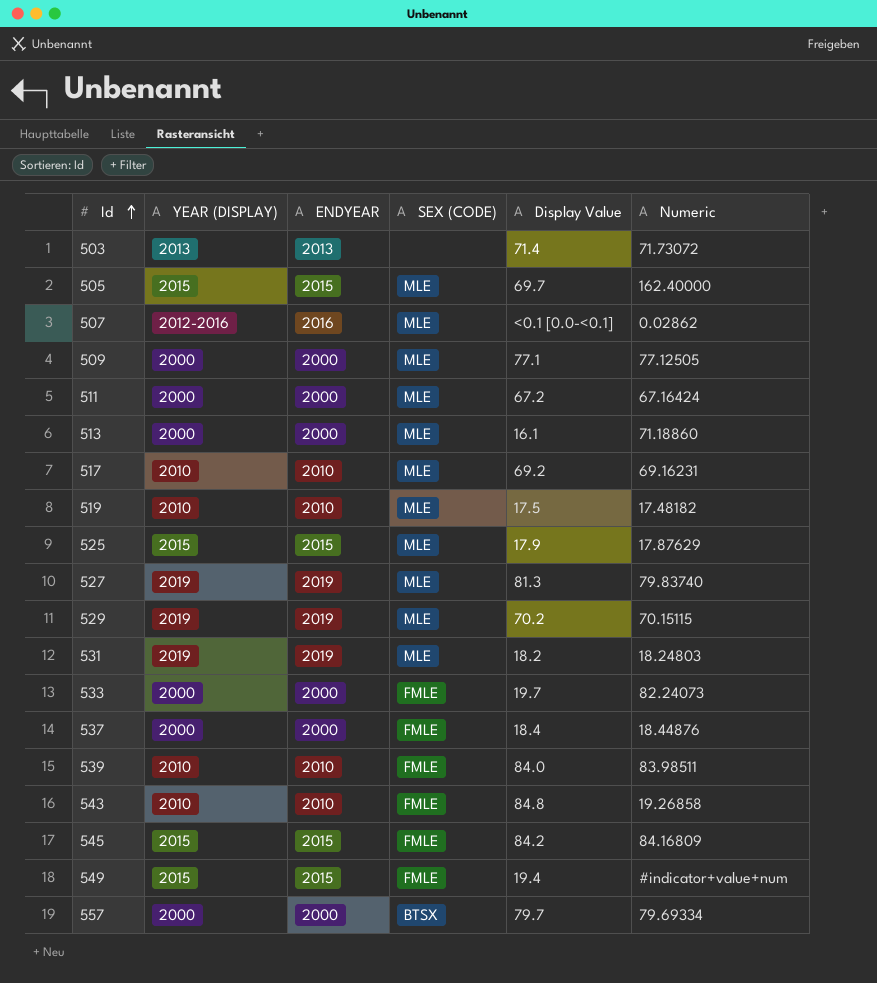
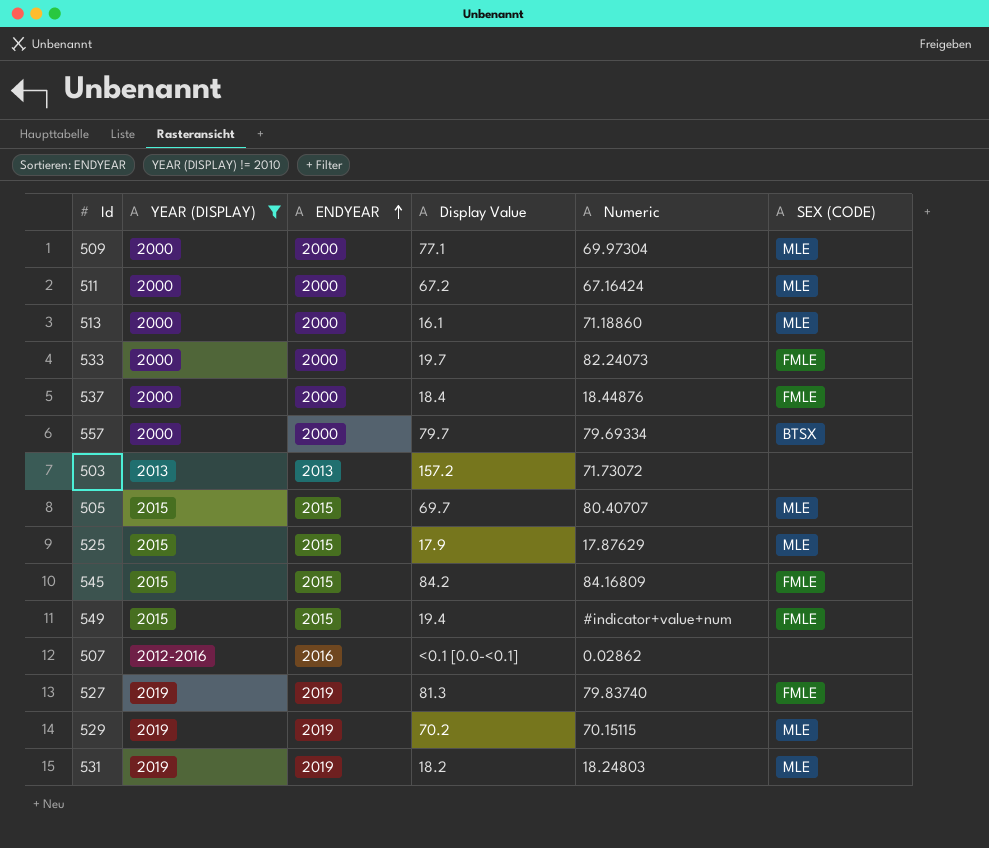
filter: none -> YEAR (DISPLAY) != 2010
row order: Id ascending -> ENDYEAR ascending
column SEX (CODE) | position: 4 -> 6
509 | Numeric: 77.12505 -> 69.97304
503 | Display Value: 71.4 -> 157.2
505 | Numeric: 162.40000 -> 80.40707
507 | SEX (CODE): MLE -> none
527 | SEX (CODE): MLE -> FMLE

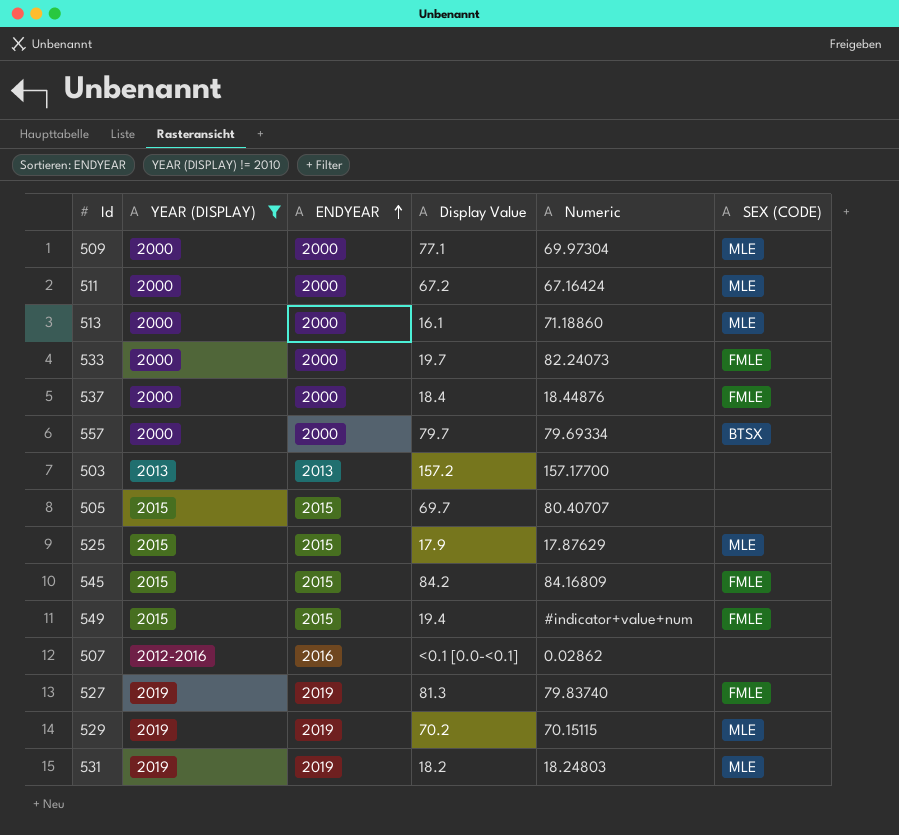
503 | Numeric: 71.73072 -> 157.17700
505 | SEX (CODE): MLE -> none

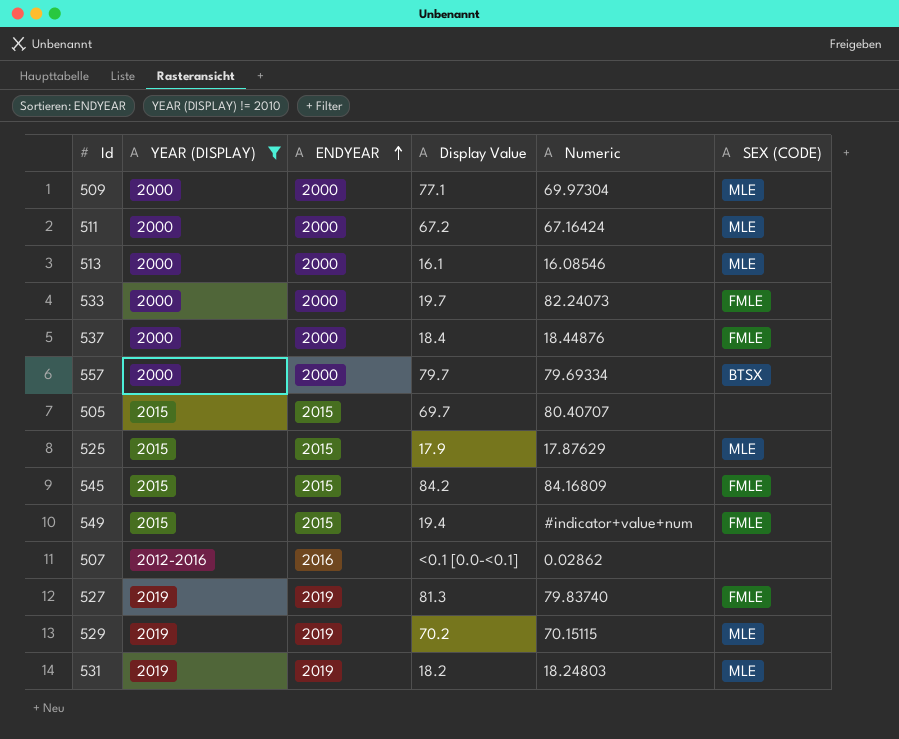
row 503: 2013 | 2013 | 157.2 | 157.17700 | none -> none
513 | Numeric: 71.18860 -> 16.08546

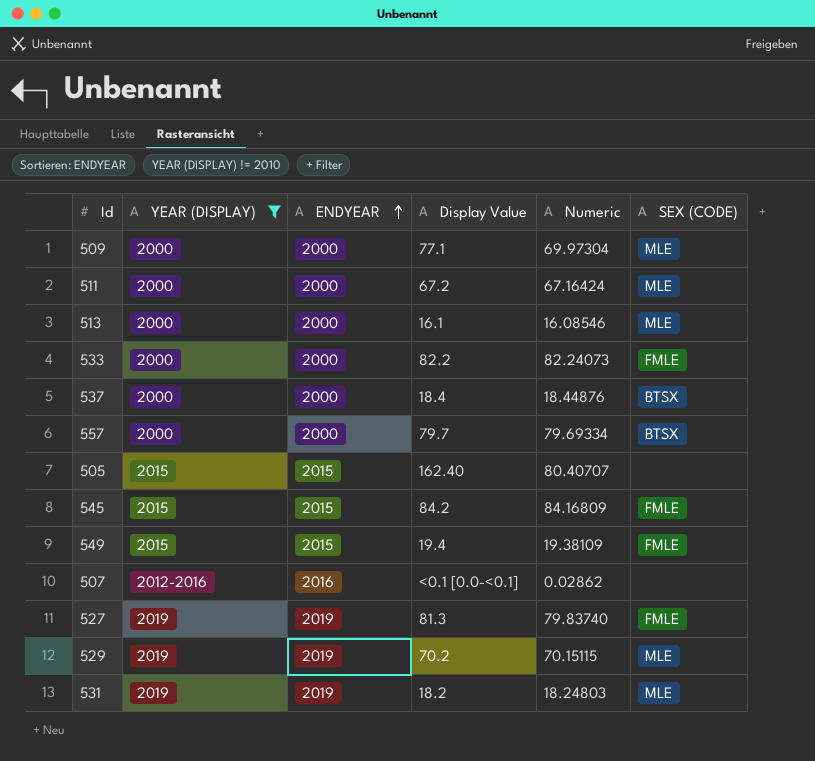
row 525: 2015 | 2015 | 17.9 | 17.87629 | MLE -> none
533 | Display Value: 19.7 -> 82.2
537 | SEX (CODE): FMLE -> BTSX
505 | Display Value: 69.7 -> 162.40
549 | Numeric: #indicator+value+num -> 19.38109

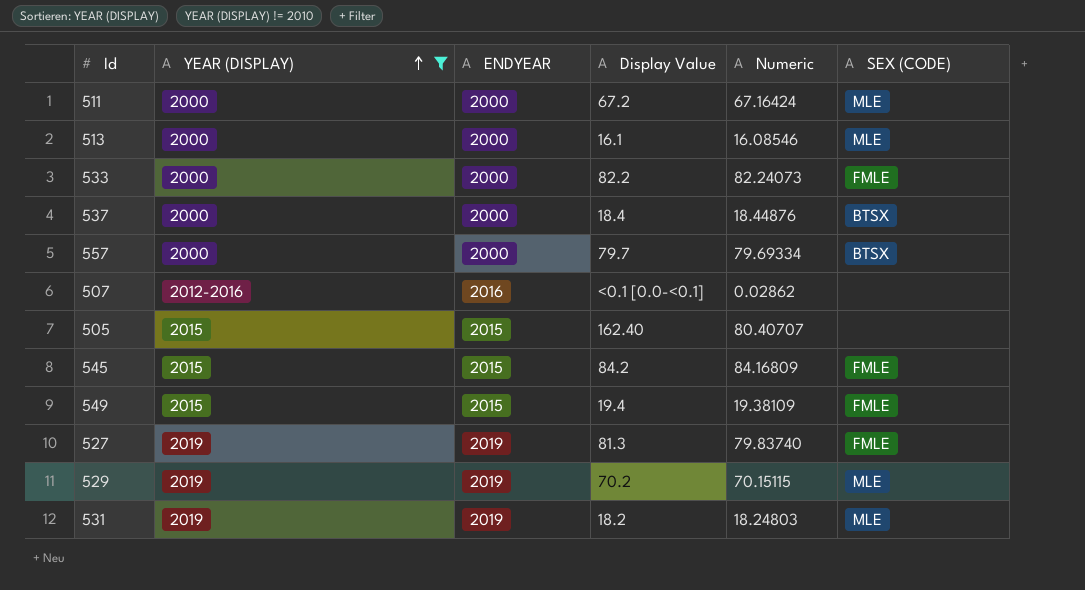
row order: ENDYEAR ascending -> YEAR (DISPLAY) ascending
row 509: 2000 | 2000 | 77.1 | 69.97304 | MLE -> none

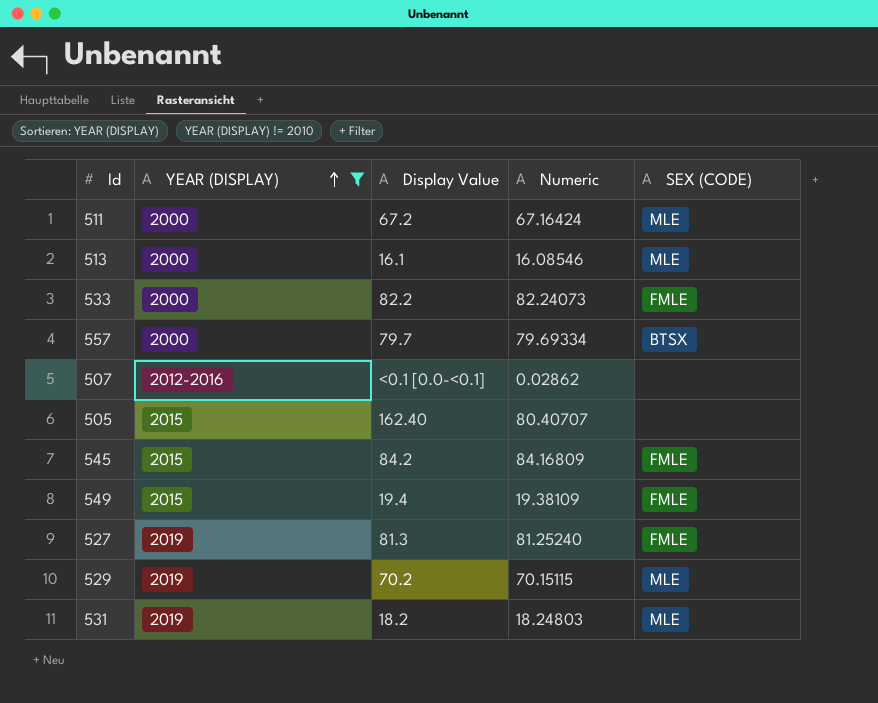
column ENDYEAR | position: 3 -> none
row 537: 2000 | 2000 | 18.4 | 18.44876 | BTSX -> none
527 | Numeric: 79.83740 -> 81.25240

